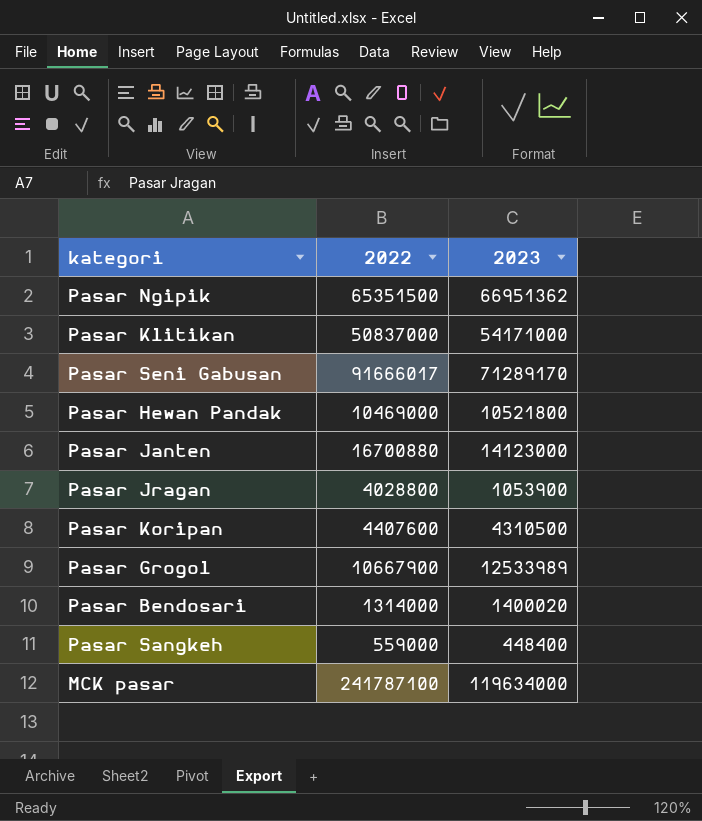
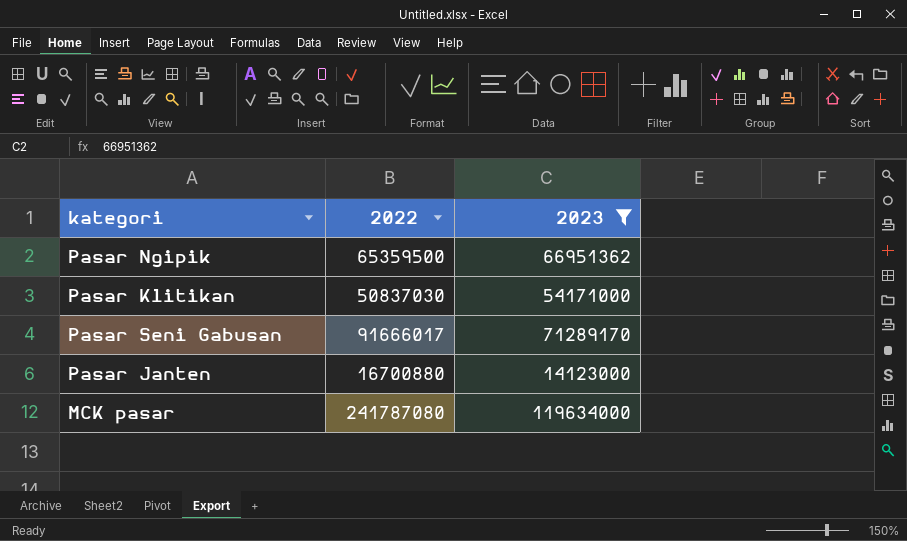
filter: none -> 2023 >= 14123000
Pasar Ngipik | 2022: 65351500 -> 65359500
Pasar Klitikan | 2022: 50837000 -> 50837030
MCK pasar | 2022: 241787100 -> 241787080

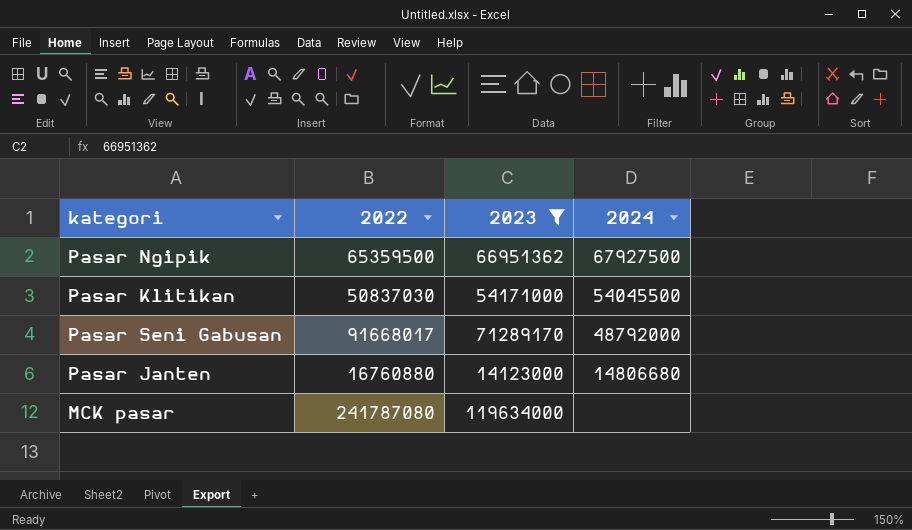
column 2024 | position: none -> 4
Pasar Seni Gabusan | 2022: 91666017 -> 91668017
Pasar Janten | 2022: 16700880 -> 16760880

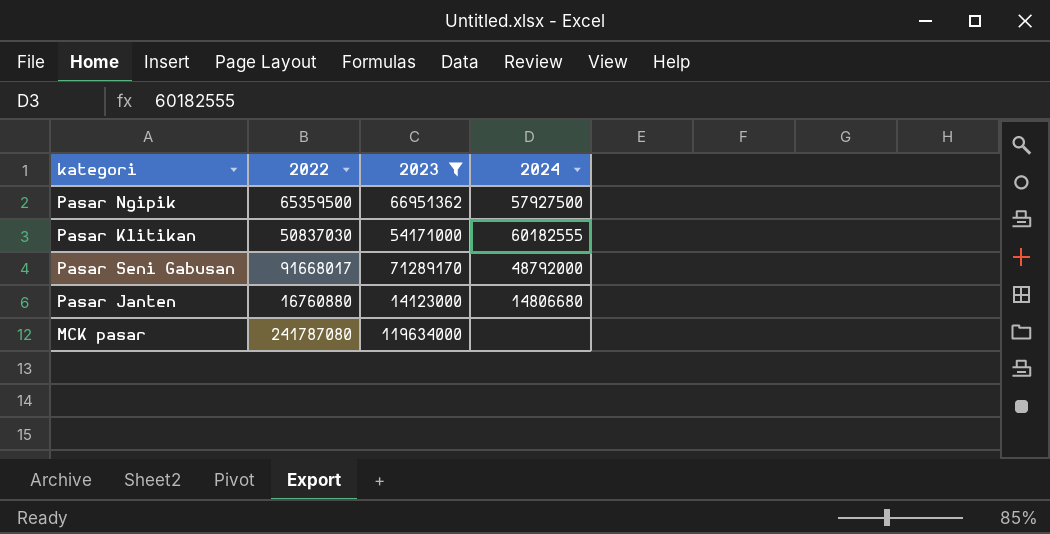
Pasar Ngipik | 2024: 67927500 -> 57927500
Pasar Klitikan | 2024: 54045500 -> 60182555

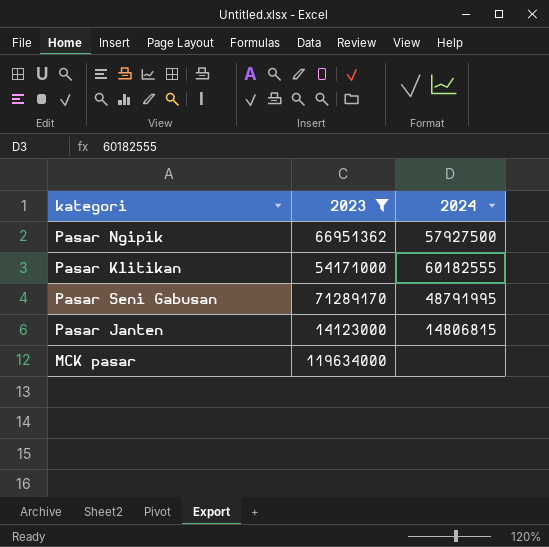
column 2022 | position: 2 -> none
Pasar Seni Gabusan | 2024: 48792000 -> 48791995
Pasar Janten | 2024: 14806680 -> 14806815

